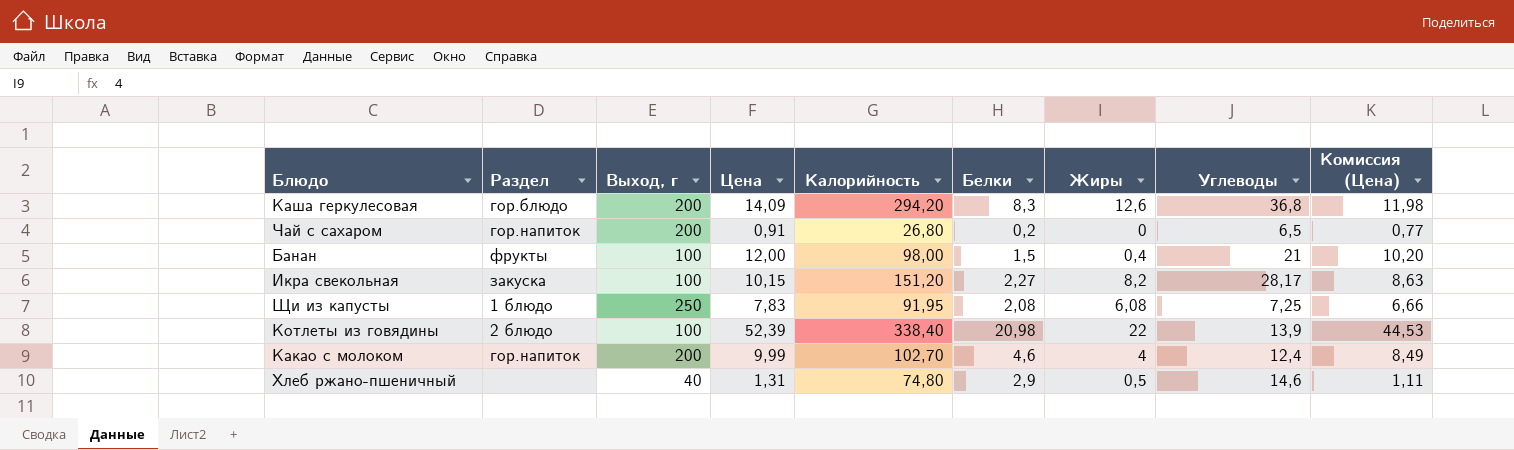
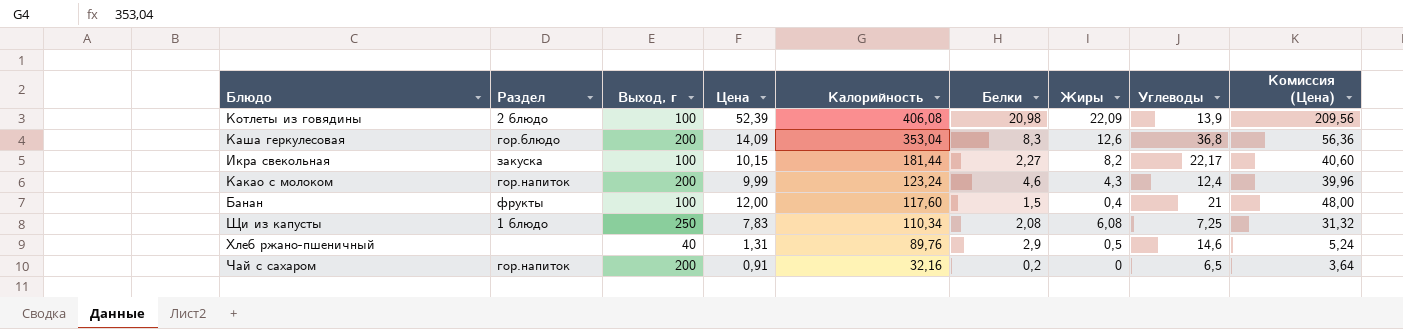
row order: none -> Калорийность descending
column Комиссия (Цена) | formula: [Цена] * 0,85 -> [Цена] * 4
Котлеты из говядины | Калорийность: 338,40 -> 406,08
Котлеты из говядины | Жиры: 22 -> 22,09
Каша геркулесовая | Калорийность: 294,20 -> 353,04
Икра свекольная | Калорийность: 151,20 -> 181,44
Икра свекольная | Углеводы: 28,17 -> 22,17
Какао с молоком | Калорийность: 102,70 -> 123,24
Какао с молоком | Жиры: 4 -> 4,3
Банан | Калорийность: 98,00 -> 117,60
Щи из капусты | Калорийность: 91,95 -> 110,34
Хлеб ржано-пшеничный | Калорийность: 74,80 -> 89,76
Чай с сахаром | Калорийность: 26,80 -> 32,16

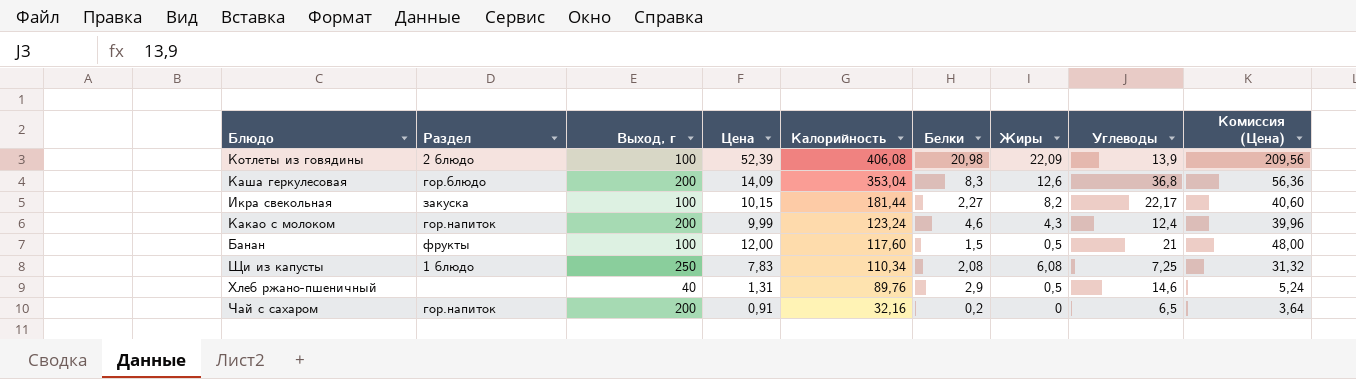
Банан | Жиры: 0,4 -> 0,5

